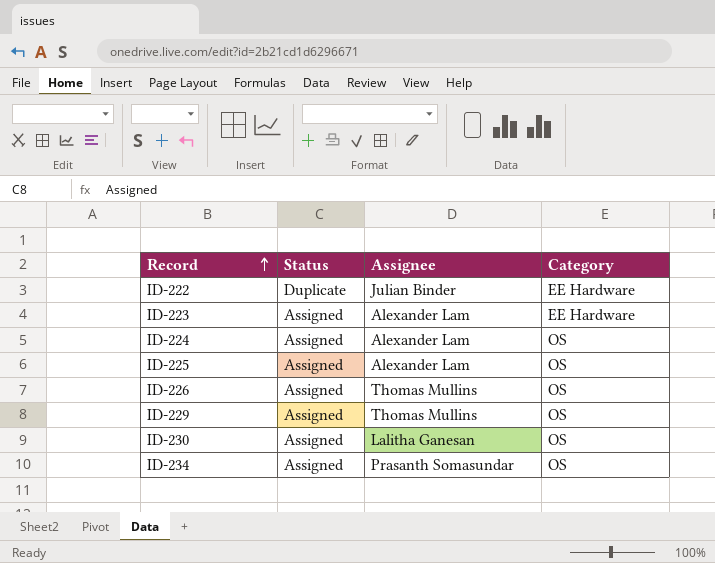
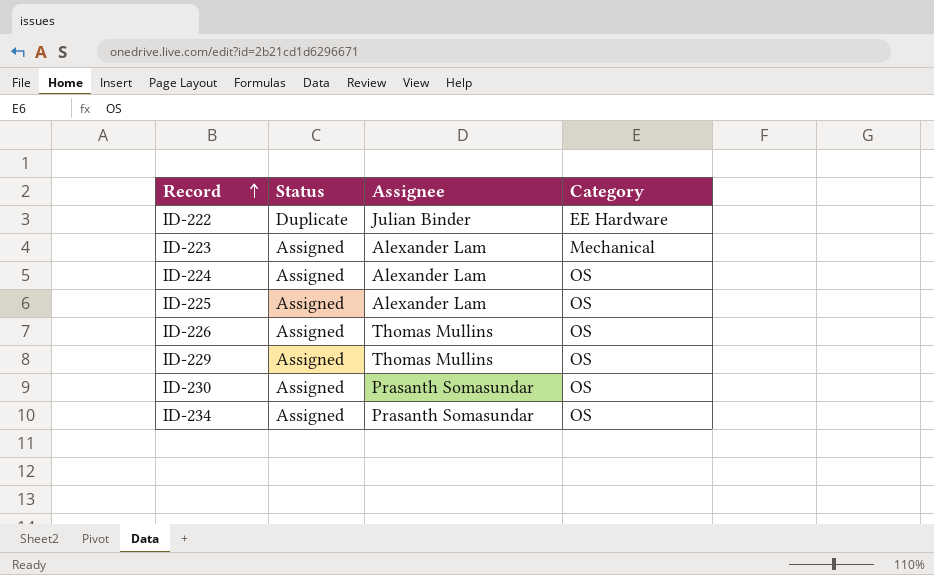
ID-223 | Category: EE Hardware -> Mechanical
ID-230 | Assignee: Lalitha Ganesan -> Prasanth Somasundar

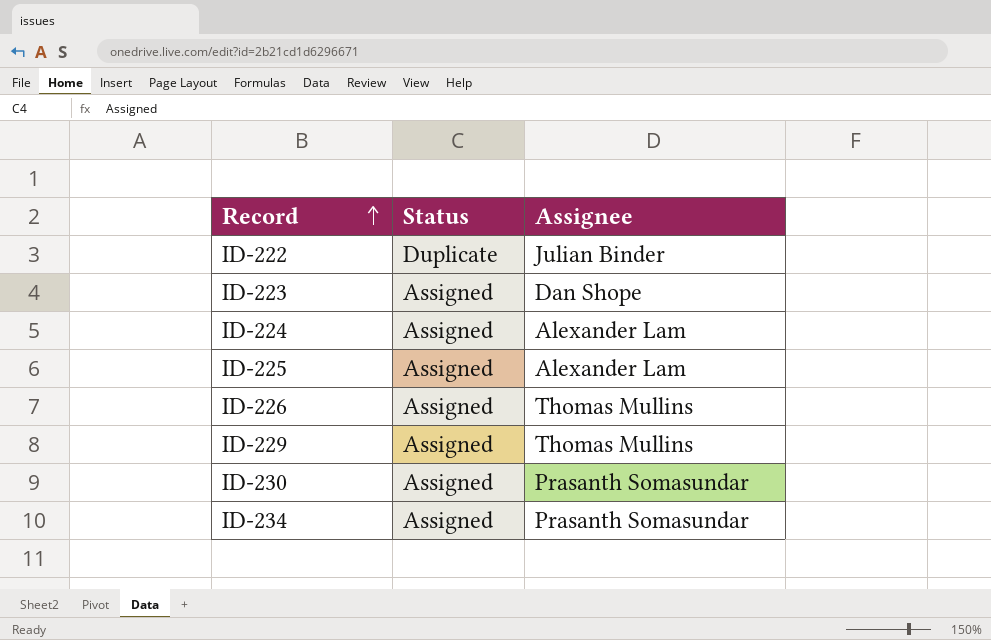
column Category | position: 4 -> none
ID-223 | Assignee: Alexander Lam -> Dan Shope

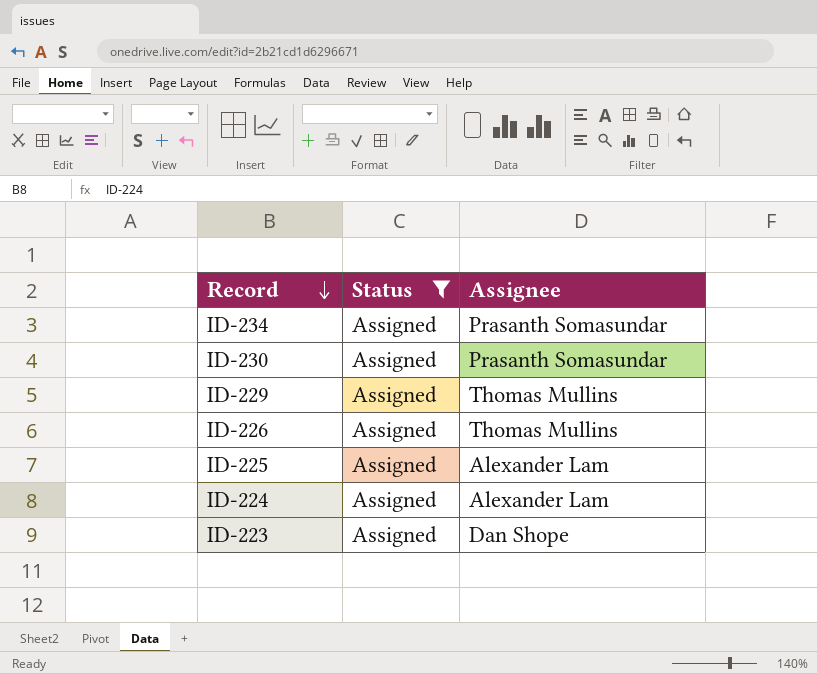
filter: none -> Status = Assigned
row order: Record ascending -> Record descending

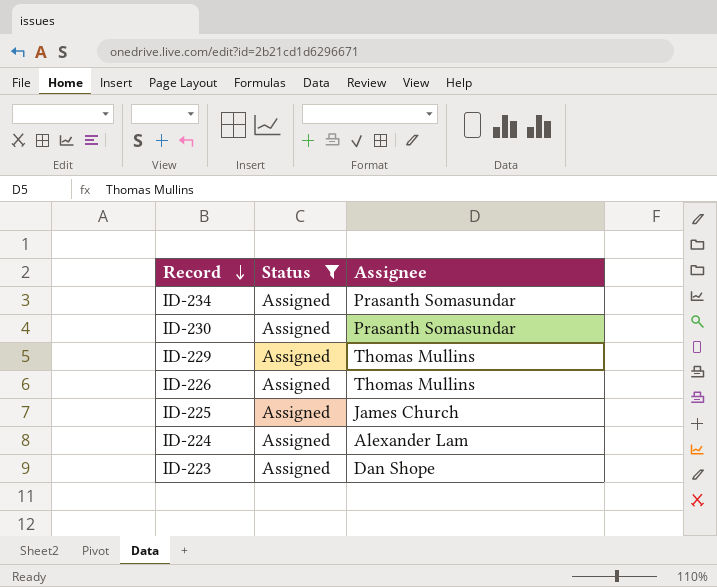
ID-225 | Assignee: Alexander Lam -> James Church

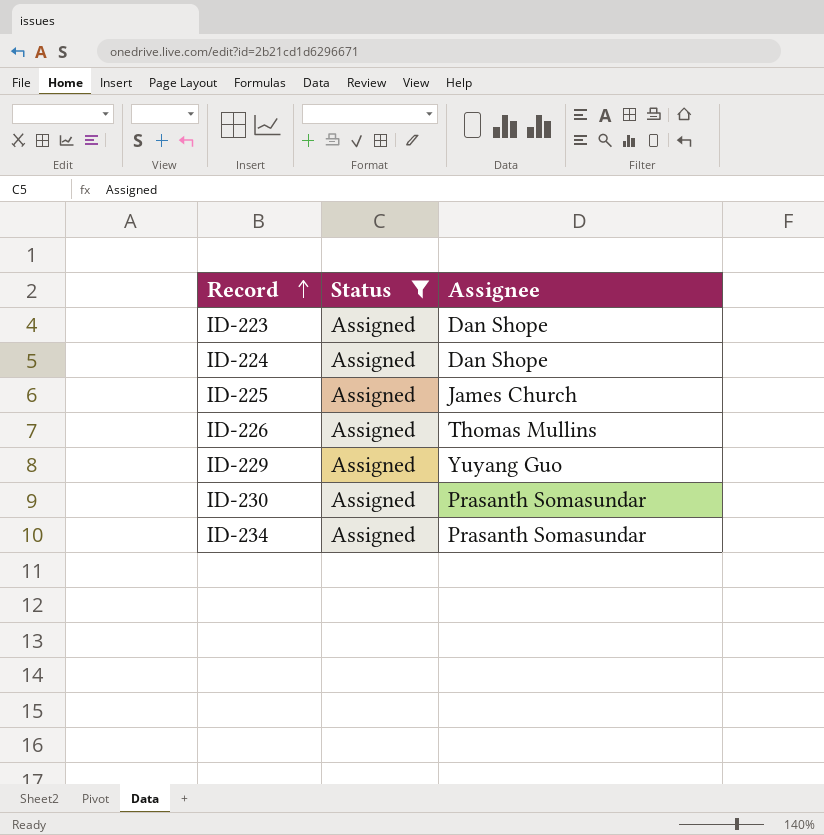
row order: Record descending -> Record ascending
ID-224 | Assignee: Alexander Lam -> Dan Shope
ID-229 | Assignee: Thomas Mullins -> Yuyang Guo

